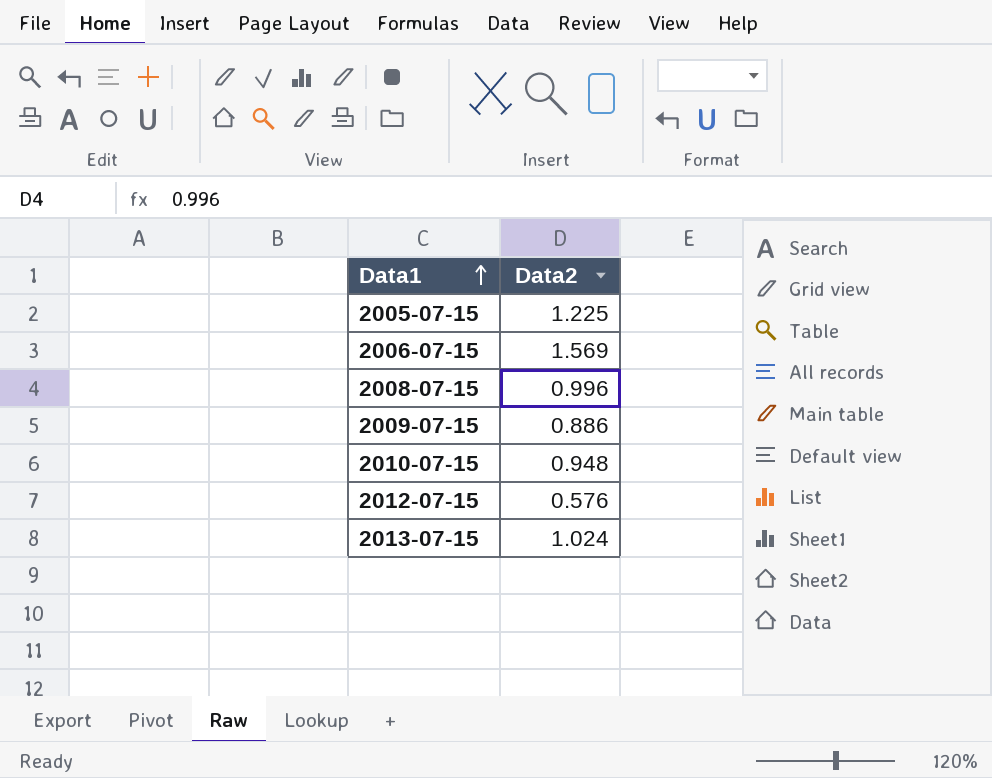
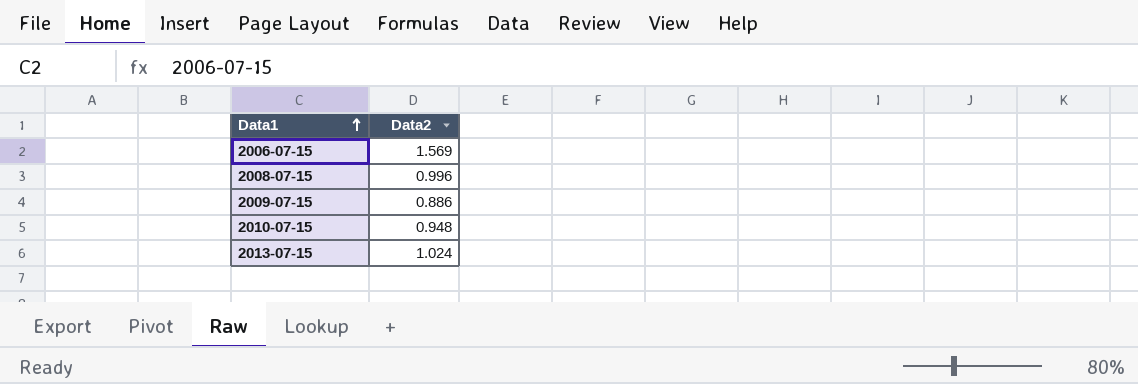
row 2005-07-15: 1.225 -> none
row 2012-07-15: 0.576 -> none

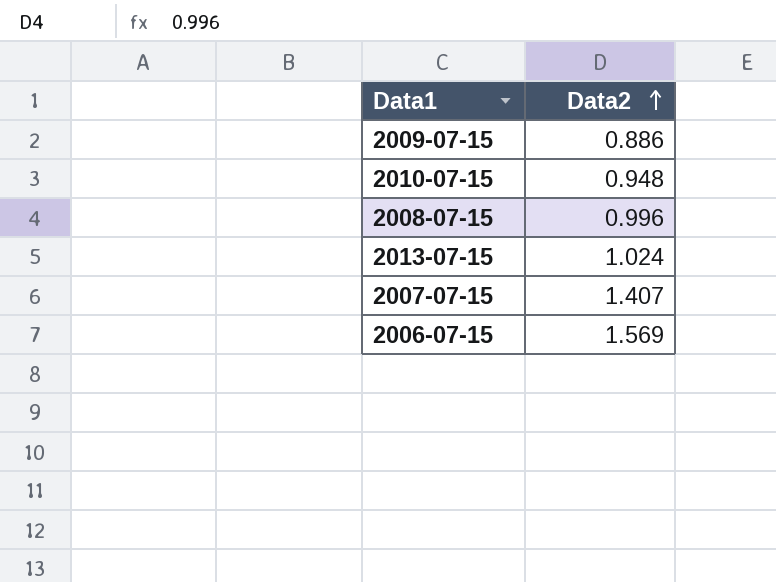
row order: Data1 ascending -> Data2 ascending
row 2007-07-15: none -> 1.407

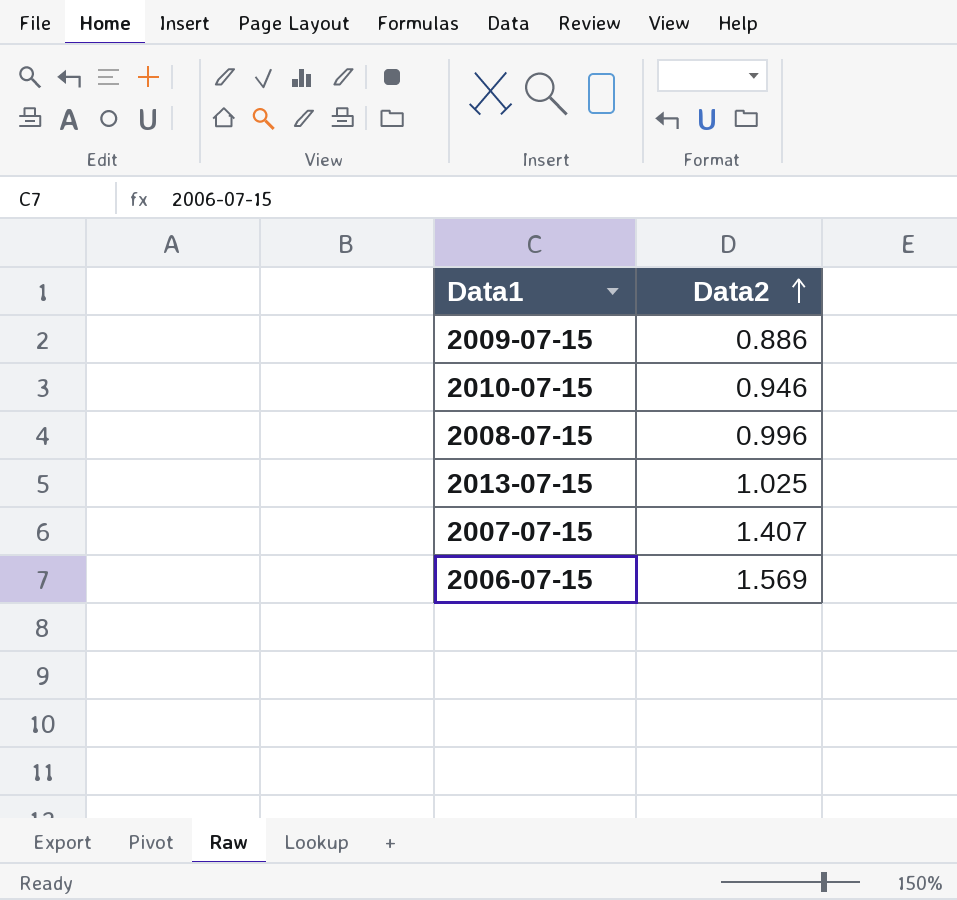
2010-07-15 | Data2: 0.948 -> 0.946
2013-07-15 | Data2: 1.024 -> 1.025

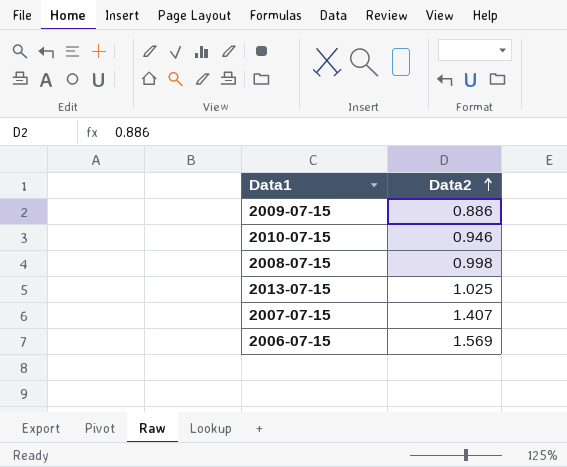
2008-07-15 | Data2: 0.996 -> 0.998

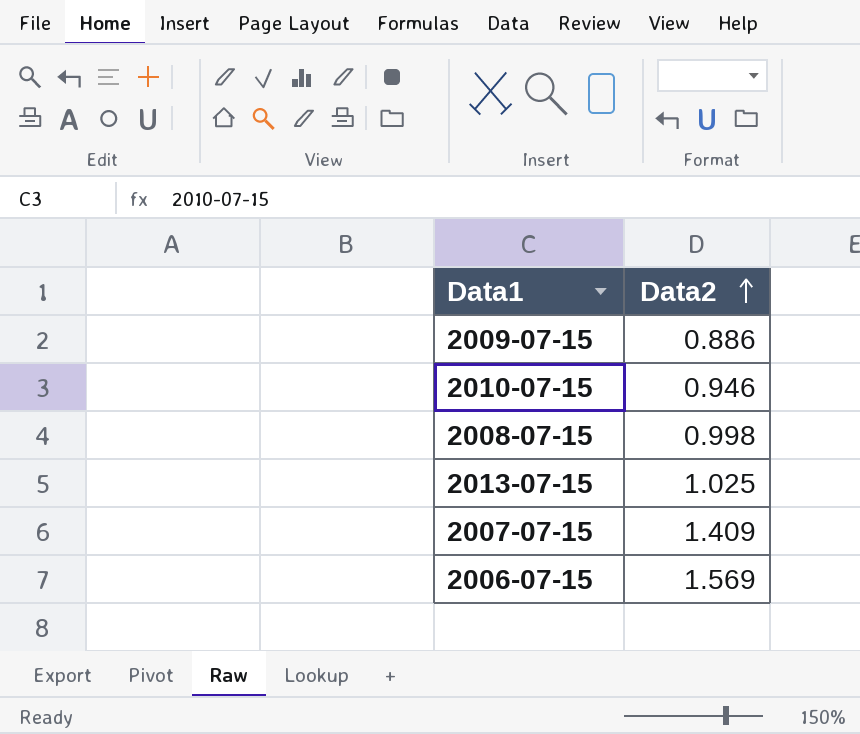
2007-07-15 | Data2: 1.407 -> 1.409

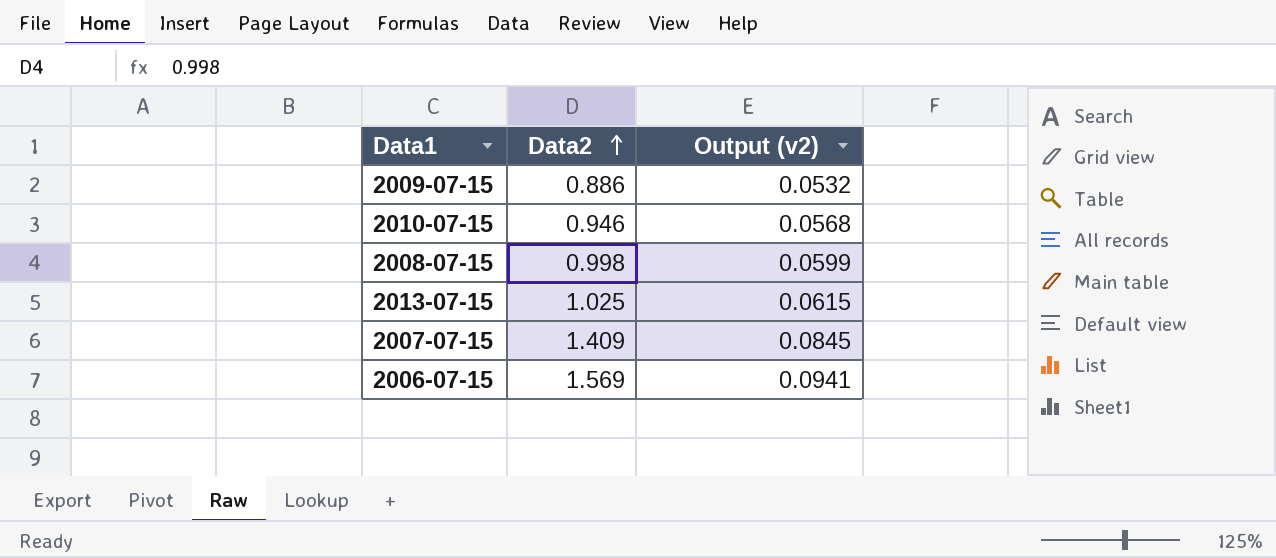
column Output (v2) | formula: none -> [Data2] * 0.06

